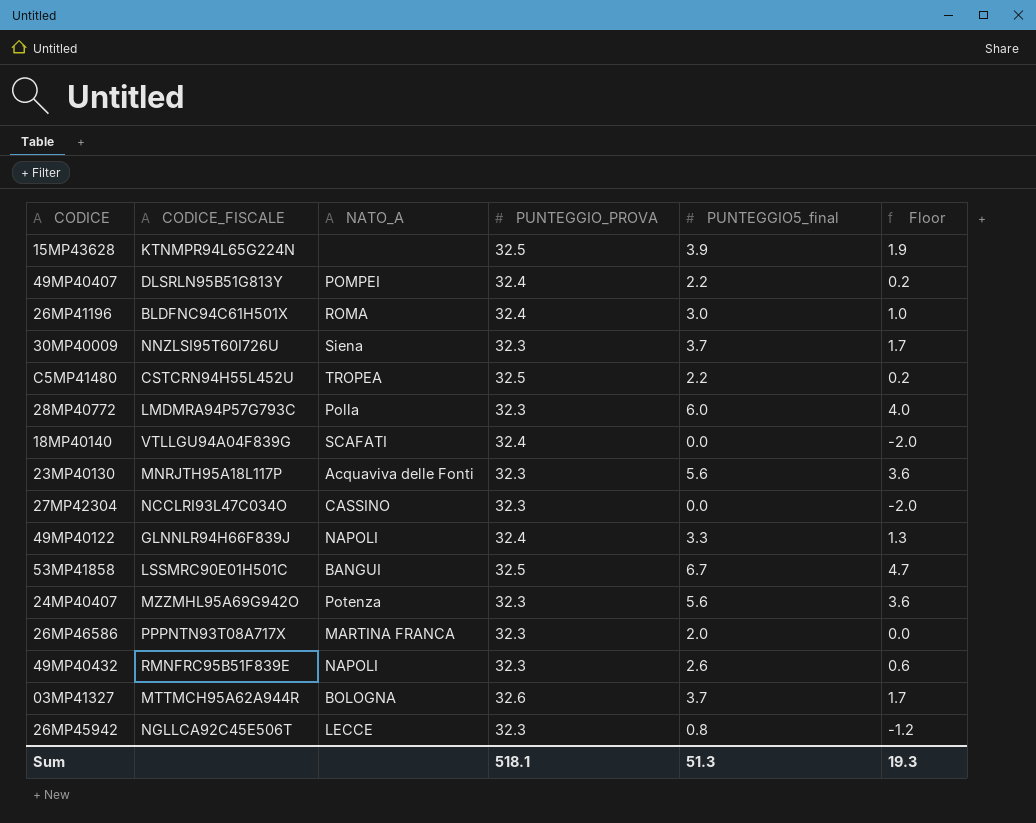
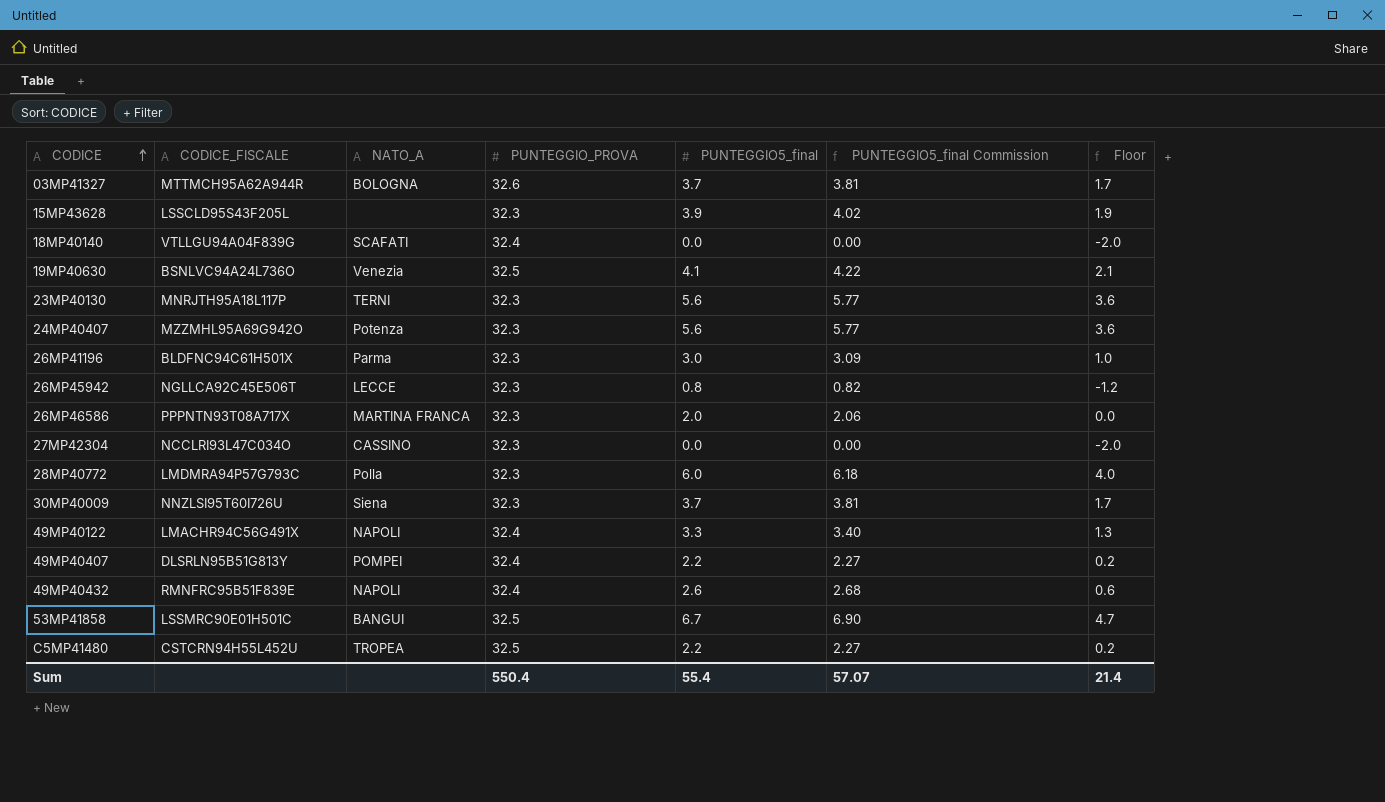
row order: none -> CODICE ascending
column PUNTEGGIO5_final Commission | formula: none -> [PUNTEGGIO5_final] * 1.03
15MP43628 | CODICE_FISCALE: KTNMPR94L65G224N -> LSSCLD95S43F205L
15MP43628 | PUNTEGGIO_PROVA: 32.5 -> 32.3
row 19MP40630: none -> BSNLVC94A24L736O | Venezia | 32.5 | 4.1 | 4.22 | 2.1
23MP40130 | NATO_A: Acquaviva delle Fonti -> TERNI
26MP41196 | NATO_A: ROMA -> Parma
26MP41196 | PUNTEGGIO_PROVA: 32.4 -> 32.3
49MP40122 | CODICE_FISCALE: GLNNLR94H66F839J -> LMACHR94C56G491X
49MP40432 | PUNTEGGIO_PROVA: 32.3 -> 32.4
Sum | PUNTEGGIO_PROVA: 518.1 -> 550.4
Sum | PUNTEGGIO5_final: 51.3 -> 55.4
Sum | Floor: 19.3 -> 21.4

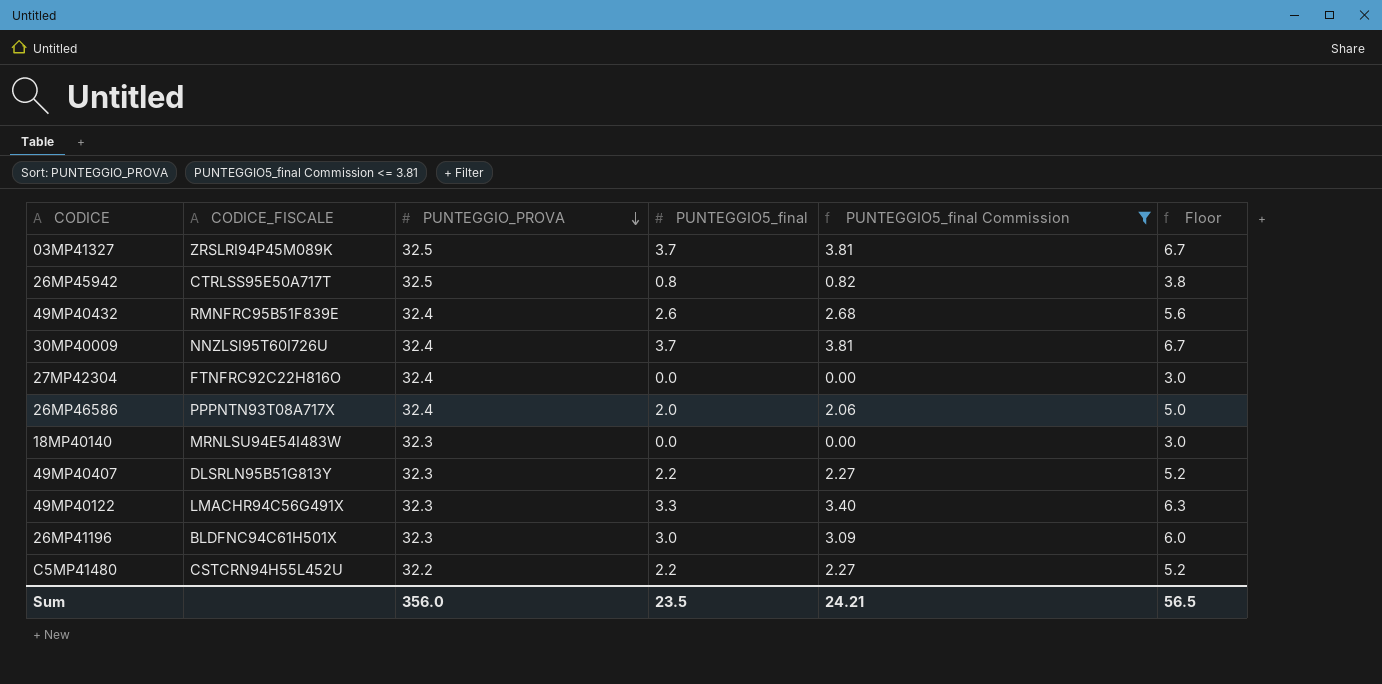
filter: none -> PUNTEGGIO5_final Commission <= 3.81
row order: CODICE ascending -> PUNTEGGIO_PROVA descending
column NATO_A | position: 3 -> none
column Floor | formula: [PUNTEGGIO5_final] - 2 -> [PUNTEGGIO5_final] + 3
03MP41327 | CODICE_FISCALE: MTTMCH95A62A944R -> ZRSLRI94P45M089K
03MP41327 | PUNTEGGIO_PROVA: 32.6 -> 32.5
26MP45942 | CODICE_FISCALE: NGLLCA92C45E506T -> CTRLSS95E50A717T
26MP45942 | PUNTEGGIO_PROVA: 32.3 -> 32.5
30MP40009 | PUNTEGGIO_PROVA: 32.3 -> 32.4
27MP42304 | CODICE_FISCALE: NCCLRI93L47C034O -> FTNFRC92C22H816O
27MP42304 | PUNTEGGIO_PROVA: 32.3 -> 32.4
26MP46586 | PUNTEGGIO_PROVA: 32.3 -> 32.4
18MP40140 | CODICE_FISCALE: VTLLGU94A04F839G -> MRNLSU94E54I483W
18MP40140 | PUNTEGGIO_PROVA: 32.4 -> 32.3
49MP40407 | PUNTEGGIO_PROVA: 32.4 -> 32.3
49MP40122 | PUNTEGGIO_PROVA: 32.4 -> 32.3
C5MP41480 | PUNTEGGIO_PROVA: 32.5 -> 32.2
Sum | PUNTEGGIO_PROVA: 550.4 -> 356.0
Sum | PUNTEGGIO5_final: 55.4 -> 23.5
Sum | PUNTEGGIO5_final Commission: 57.07 -> 24.21
Sum | Floor: 21.4 -> 56.5

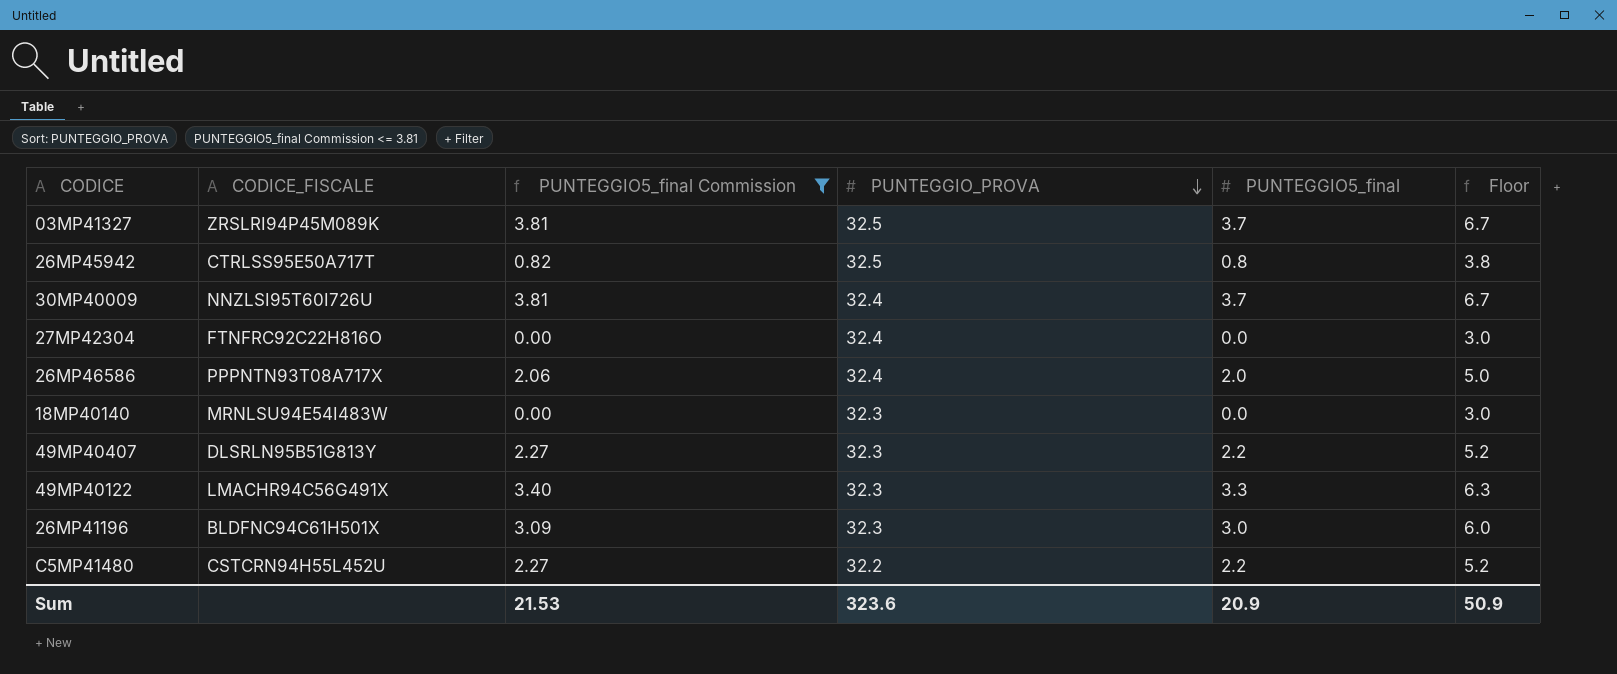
column PUNTEGGIO5_final Commission | position: 5 -> 3
row 49MP40432: RMNFRC95B51F839E | 32.4 | 2.6 | 2.68 | 5.6 -> none
Sum | PUNTEGGIO5_final Commission: 24.21 -> 21.53
Sum | PUNTEGGIO_PROVA: 356.0 -> 323.6
Sum | PUNTEGGIO5_final: 23.5 -> 20.9
Sum | Floor: 56.5 -> 50.9

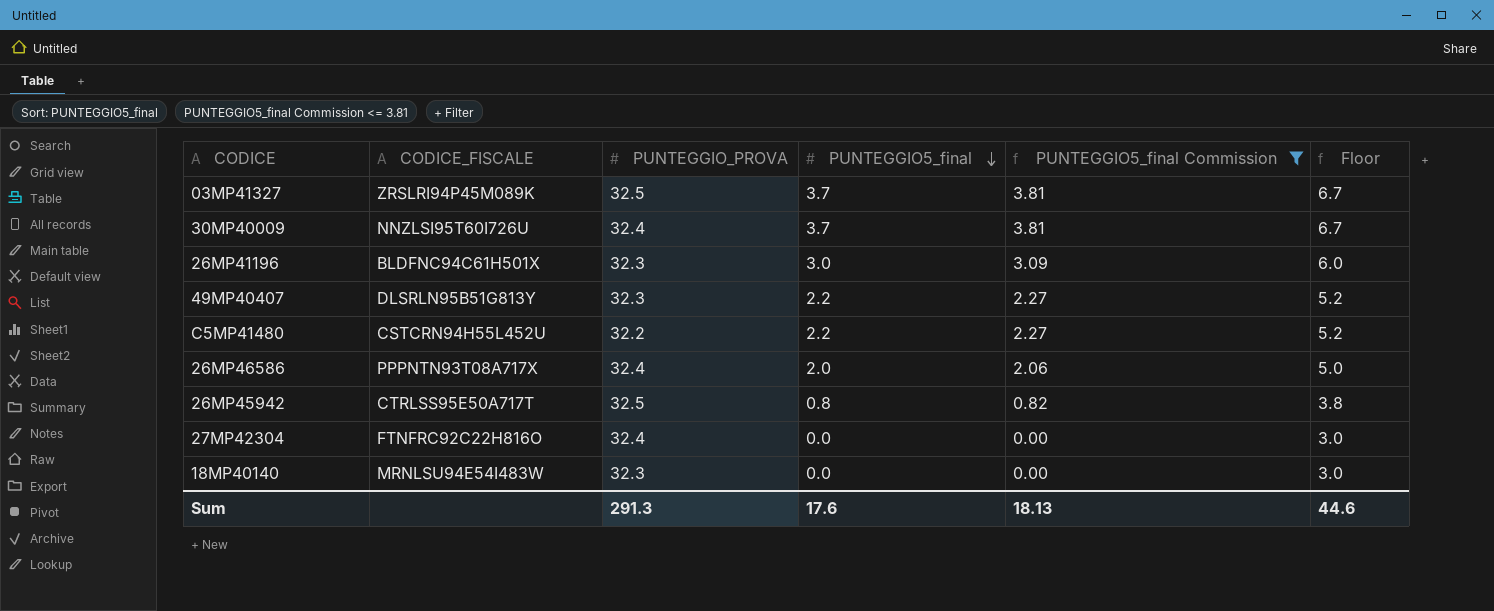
row order: PUNTEGGIO_PROVA descending -> PUNTEGGIO5_final descending
column PUNTEGGIO5_final Commission | position: 3 -> 5
row 49MP40122: LMACHR94C56G491X | 3.40 | 32.3 | 3.3 | 6.3 -> none
Sum | PUNTEGGIO_PROVA: 323.6 -> 291.3
Sum | PUNTEGGIO5_final: 20.9 -> 17.6
Sum | PUNTEGGIO5_final Commission: 21.53 -> 18.13
Sum | Floor: 50.9 -> 44.6

